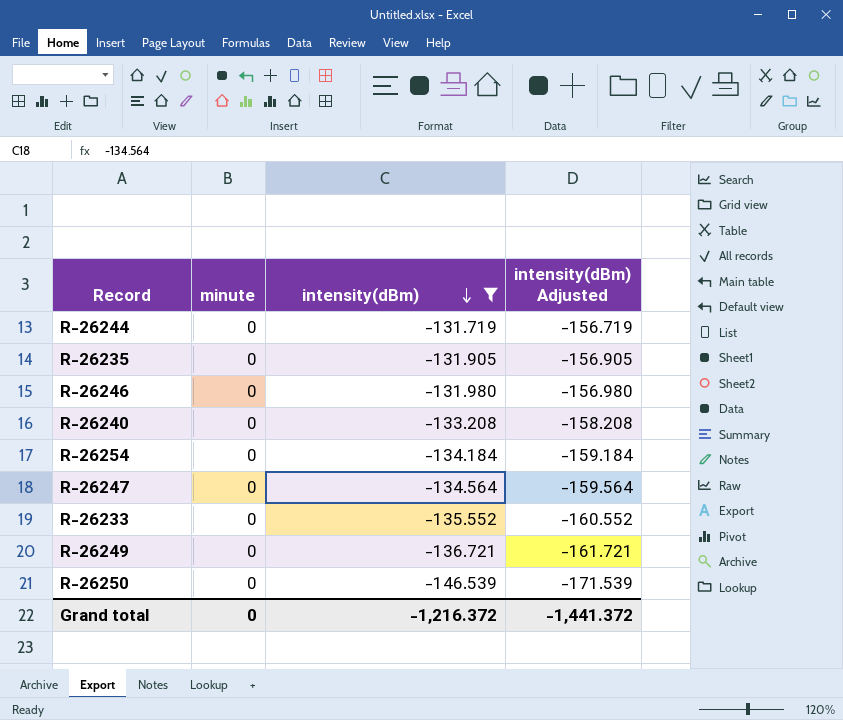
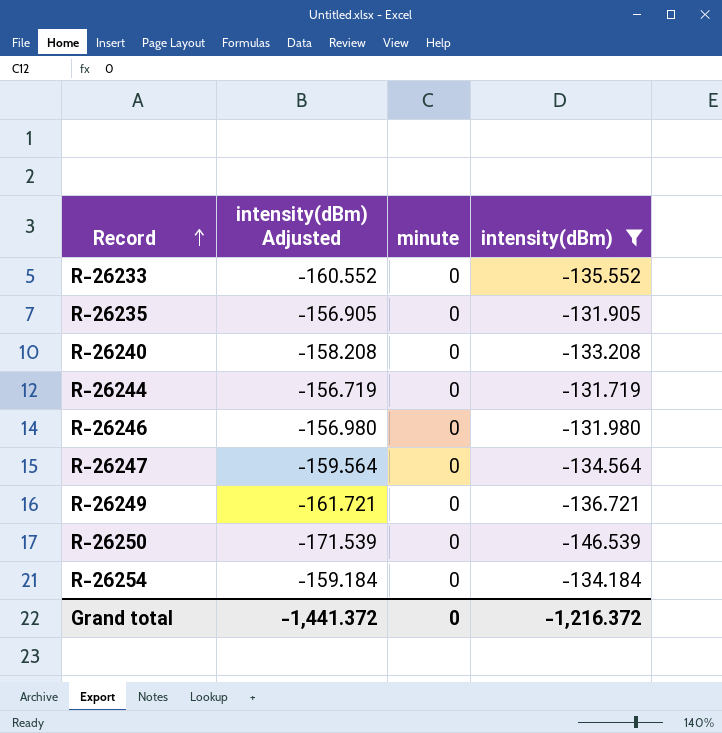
row order: intensity(dBm) descending -> Record ascending
column intensity(dBm) Adjusted | position: 4 -> 2

